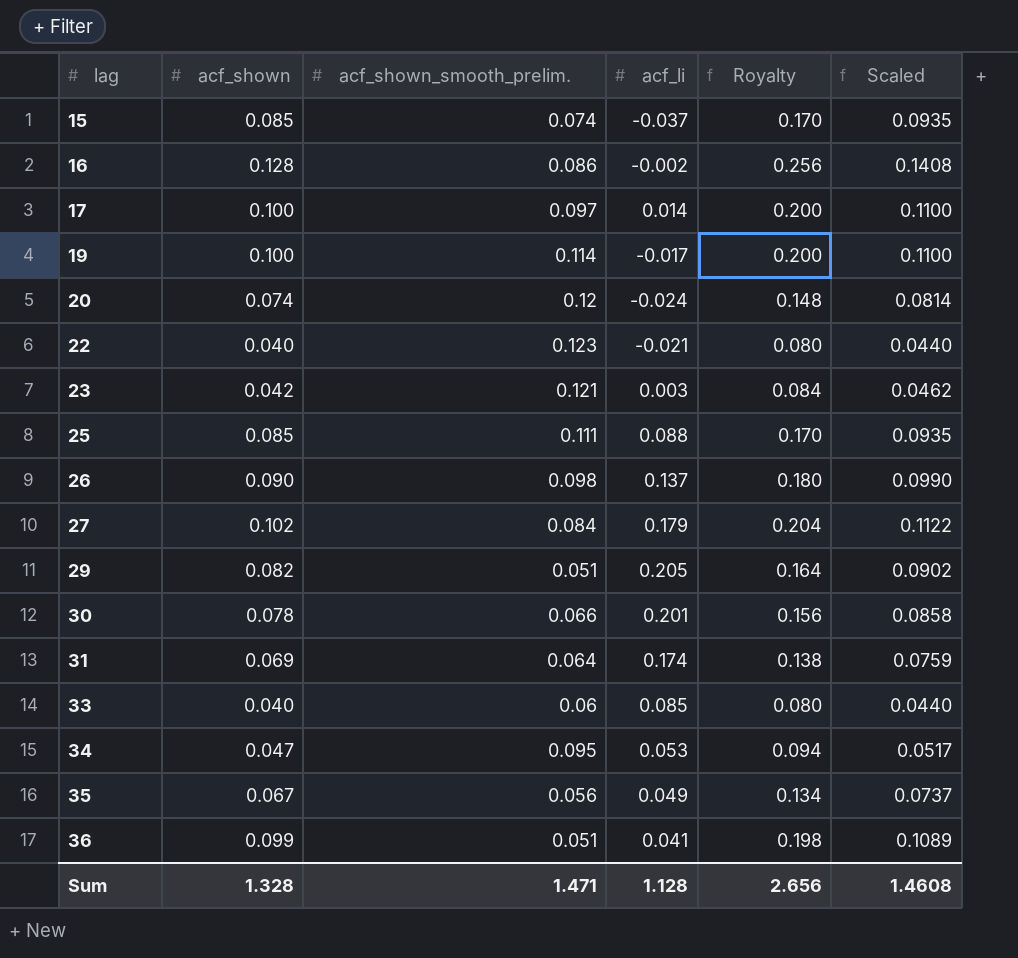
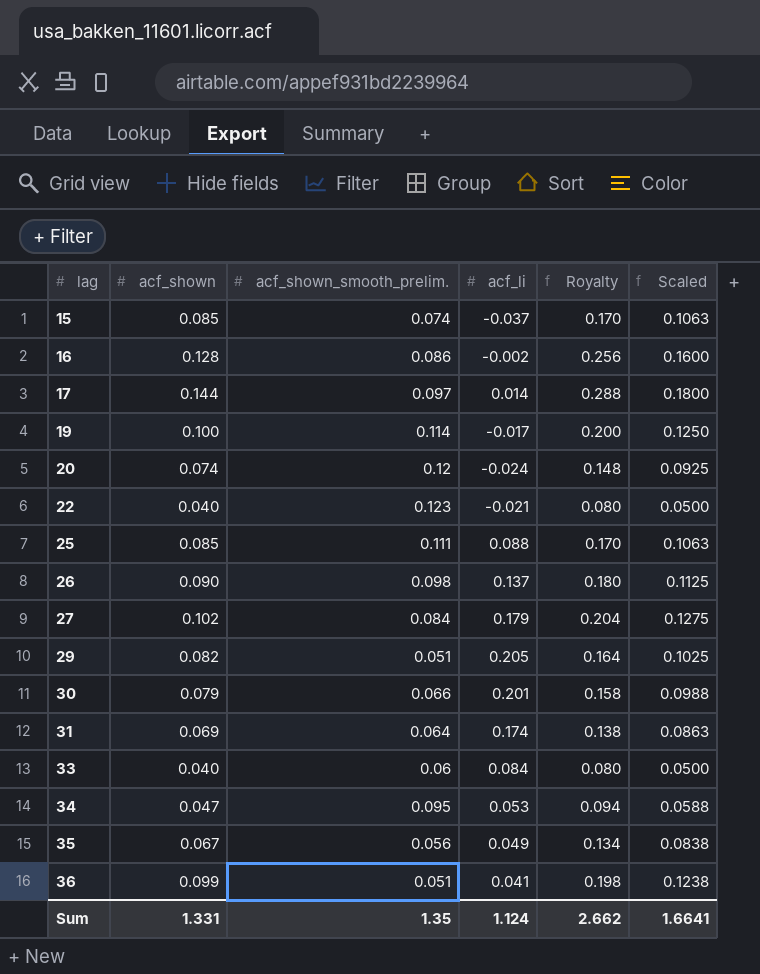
column Scaled | formula: [acf_shown] * 1.1 -> [acf_shown] * 1.25
row 23: 0.042 | 0.121 | 0.003 | 0.084 | 0.0462 -> none
17 | acf_shown: 0.100 -> 0.144
17 | Royalty: 0.200 -> 0.288
30 | acf_shown: 0.078 -> 0.079
30 | Royalty: 0.156 -> 0.158
33 | acf_li: 0.085 -> 0.084
Sum | acf_shown: 1.328 -> 1.331
Sum | acf_shown_smooth_prelim.: 1.471 -> 1.35
Sum | acf_li: 1.128 -> 1.124
Sum | Royalty: 2.656 -> 2.662
Sum | Scaled: 1.4608 -> 1.6641

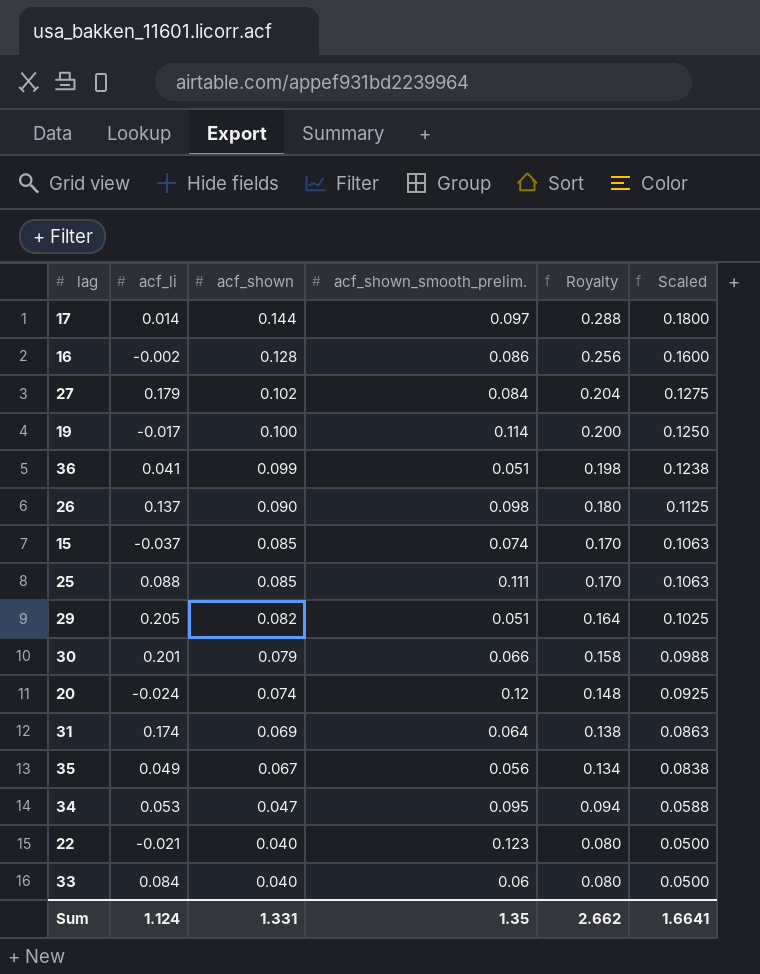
row order: lag ascending -> acf_shown descending
column acf_li | position: 4 -> 2

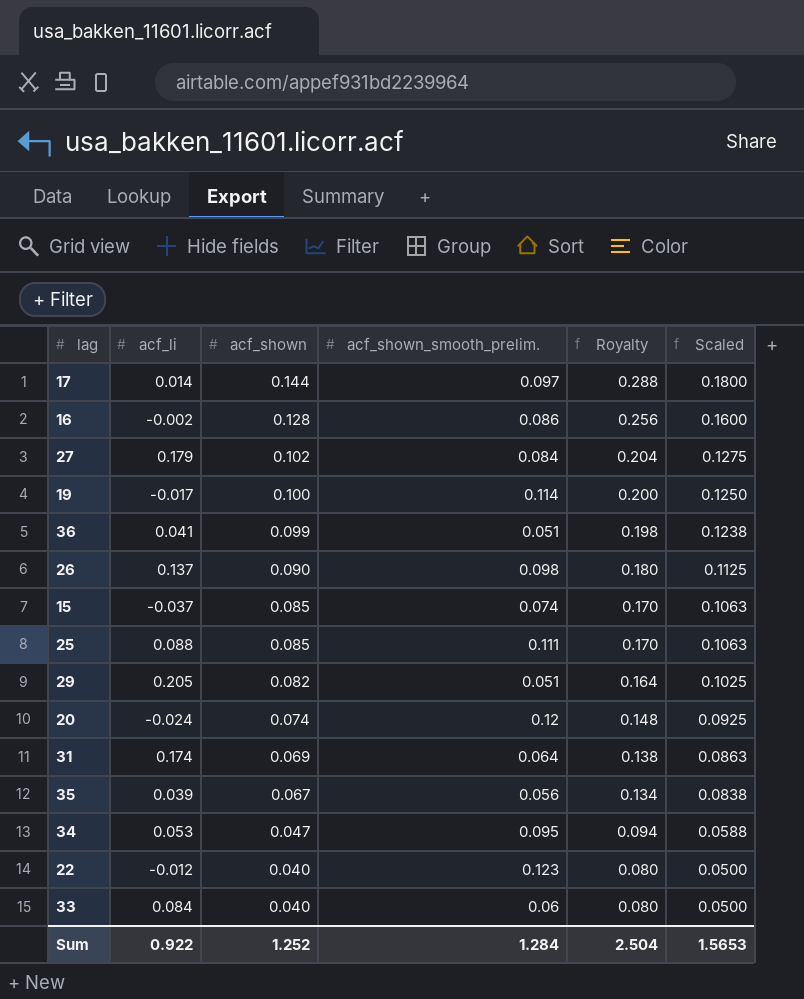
row 30: 0.201 | 0.079 | 0.066 | 0.158 | 0.0988 -> none
35 | acf_li: 0.049 -> 0.039
22 | acf_li: -0.021 -> -0.012
Sum | acf_li: 1.124 -> 0.922
Sum | acf_shown: 1.331 -> 1.252
Sum | acf_shown_smooth_prelim.: 1.35 -> 1.284
Sum | Royalty: 2.662 -> 2.504
Sum | Scaled: 1.6641 -> 1.5653

